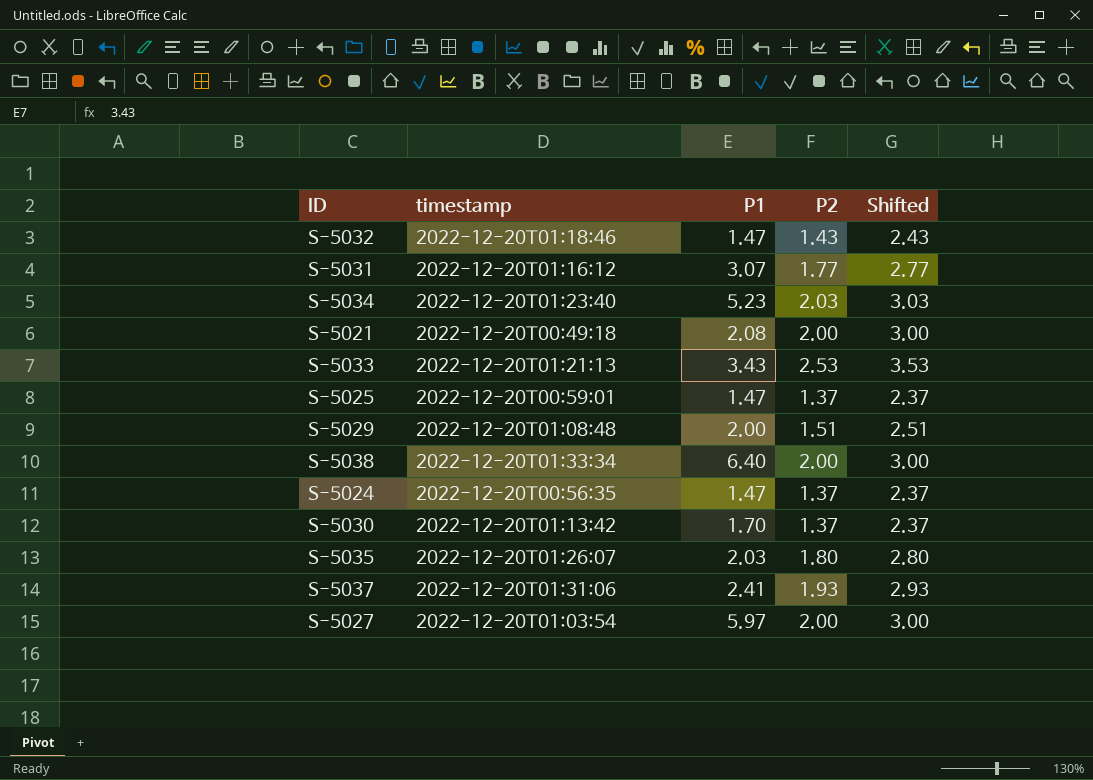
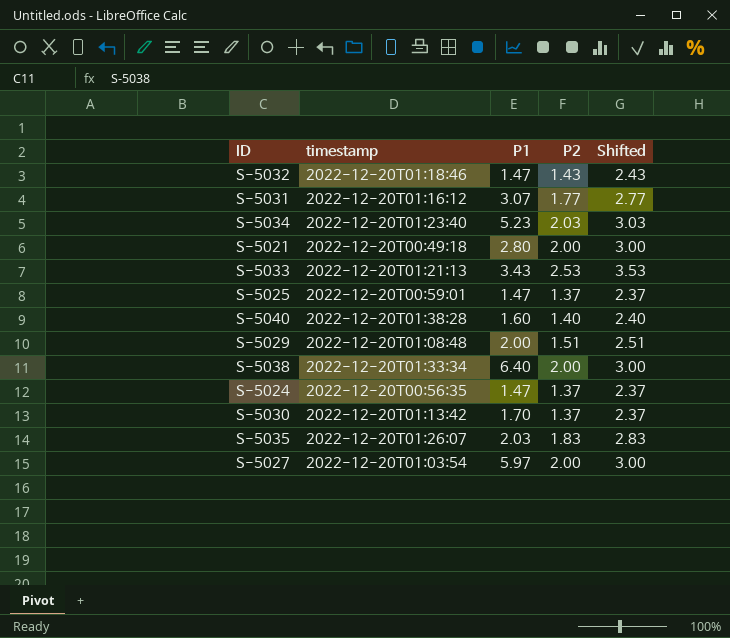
row S-5037: 2022-12-20T01:31:06 | 2.41 | 1.93 | 2.93 -> none
S-5021 | P1: 2.08 -> 2.80
row S-5040: none -> 2022-12-20T01:38:28 | 1.60 | 1.40 | 2.40
S-5035 | P2: 1.80 -> 1.83
S-5035 | Shifted: 2.80 -> 2.83

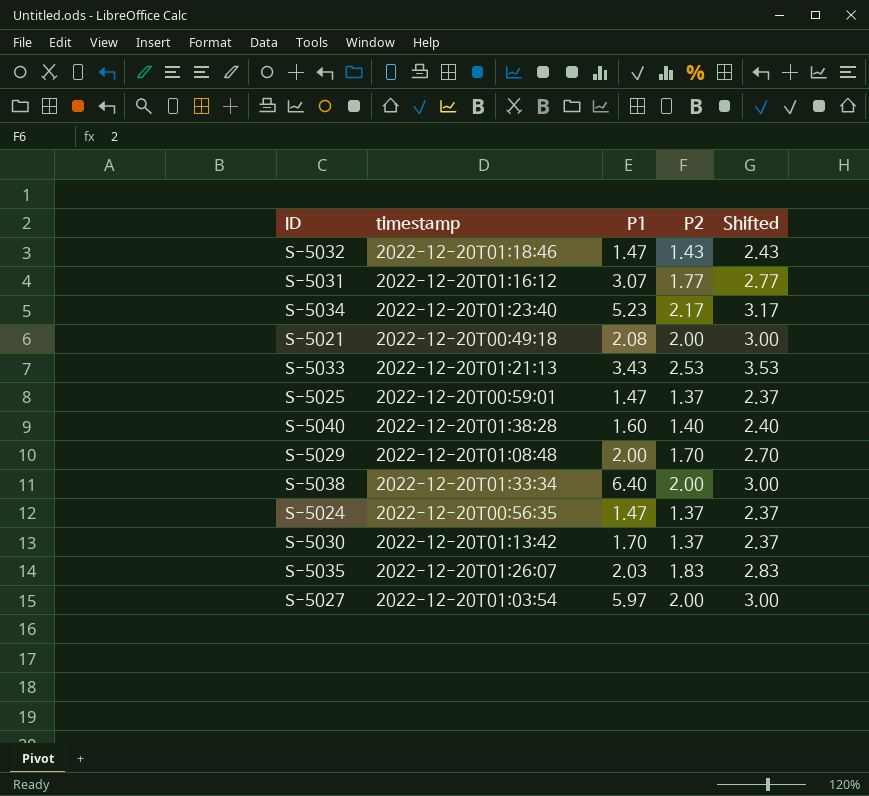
S-5034 | P2: 2.03 -> 2.17
S-5034 | Shifted: 3.03 -> 3.17
S-5021 | P1: 2.80 -> 2.08
S-5029 | P2: 1.51 -> 1.70
S-5029 | Shifted: 2.51 -> 2.70

